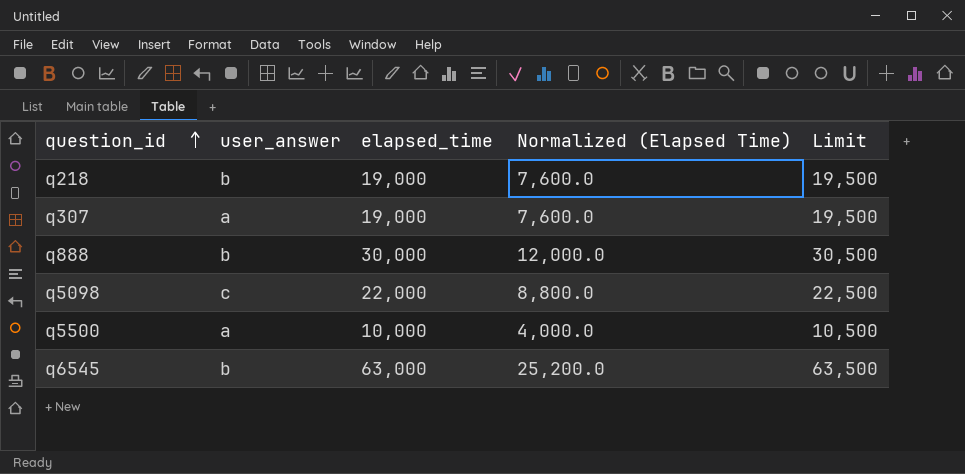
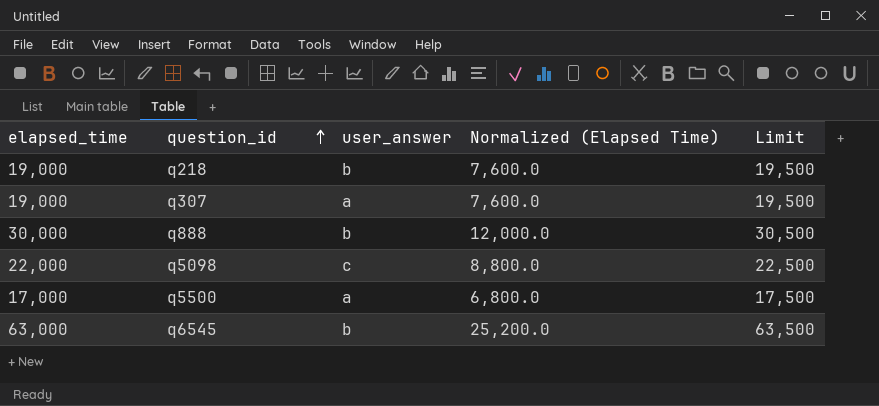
column elapsed_time | position: 3 -> 1
q5500 | elapsed_time: 10,000 -> 17,000
q5500 | Normalized (Elapsed Time): 4,000.0 -> 6,800.0
q5500 | Limit: 10,500 -> 17,500

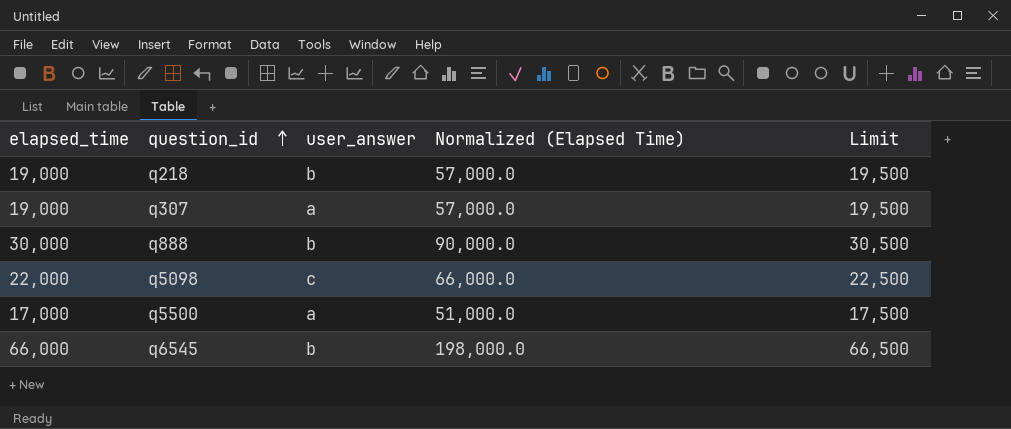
column Normalized (Elapsed Time) | formula: [elapsed_time] * 0.4 -> [elapsed_time] * 3
q6545 | elapsed_time: 63,000 -> 66,000
q6545 | Limit: 63,500 -> 66,500

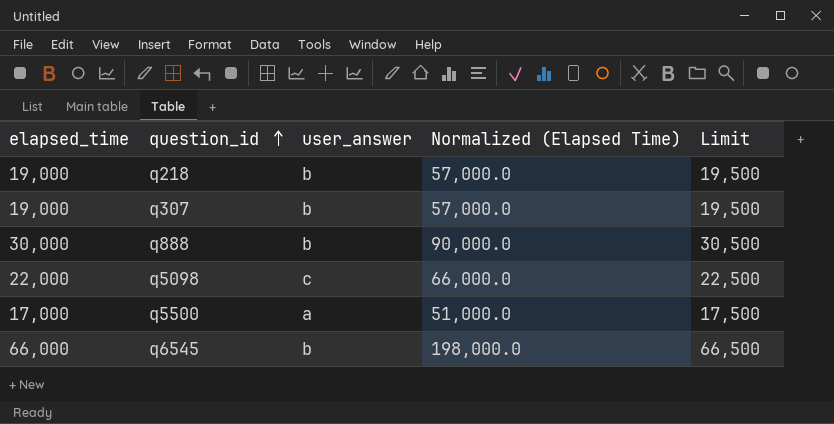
q307 | user_answer: a -> b

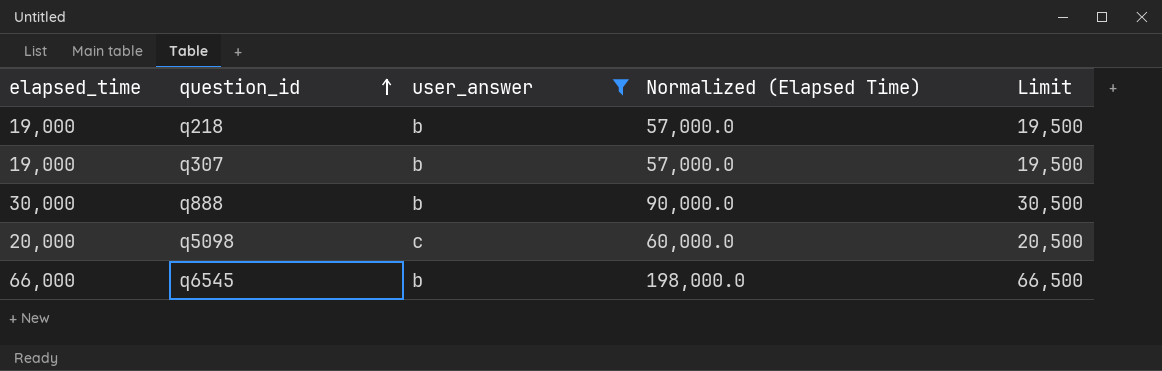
filter: none -> user_answer != a
q5098 | elapsed_time: 22,000 -> 20,000
q5098 | Normalized (Elapsed Time): 66,000.0 -> 60,000.0
q5098 | Limit: 22,500 -> 20,500

